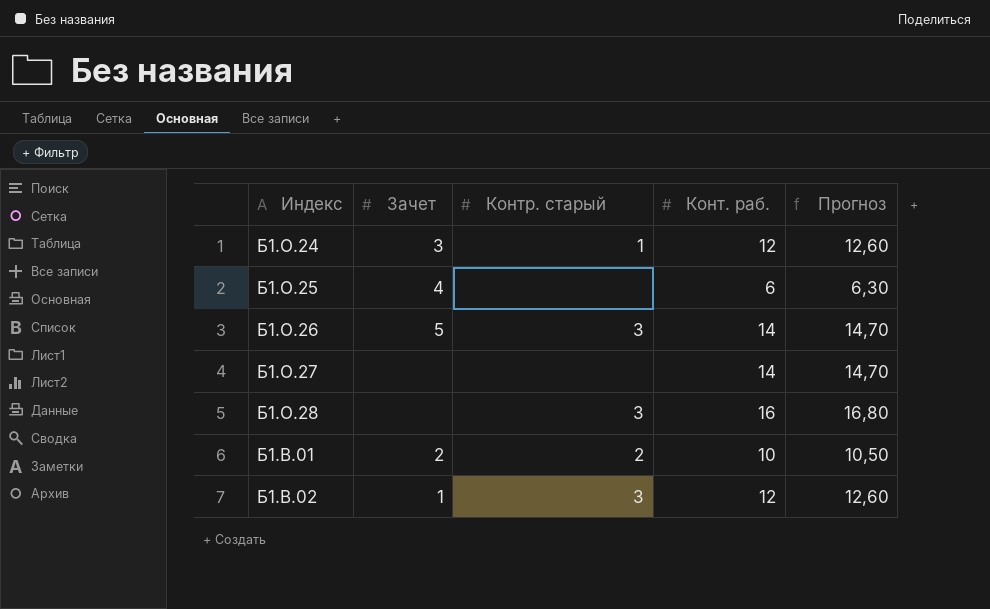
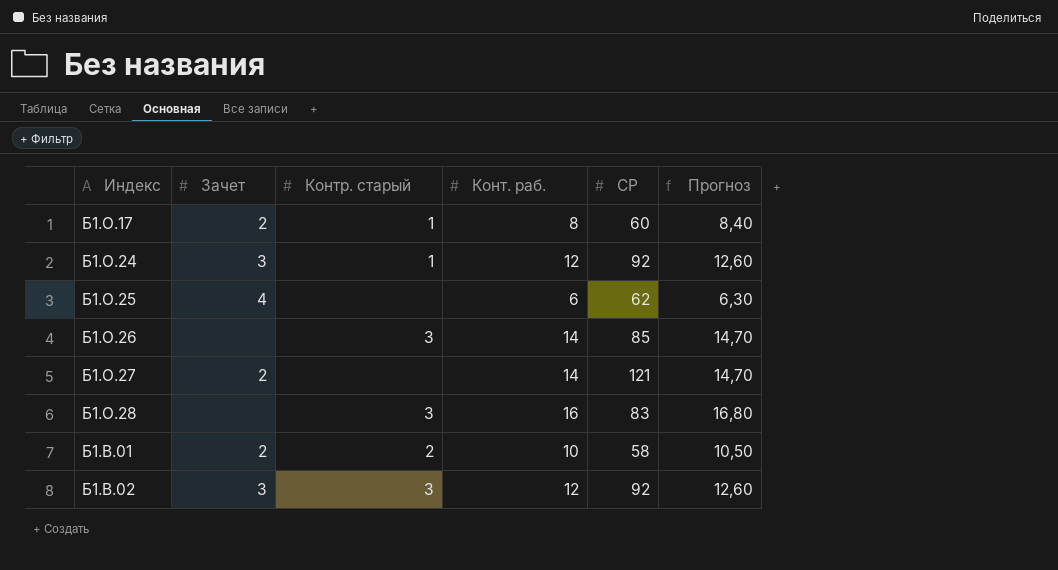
column СР | position: none -> 5
row Б1.О.17: none -> 2 | 1 | 8 | 60 | 8,40
Б1.О.26 | Зачет: 5 -> none
Б1.О.27 | Зачет: none -> 2
Б1.В.02 | Зачет: 1 -> 3

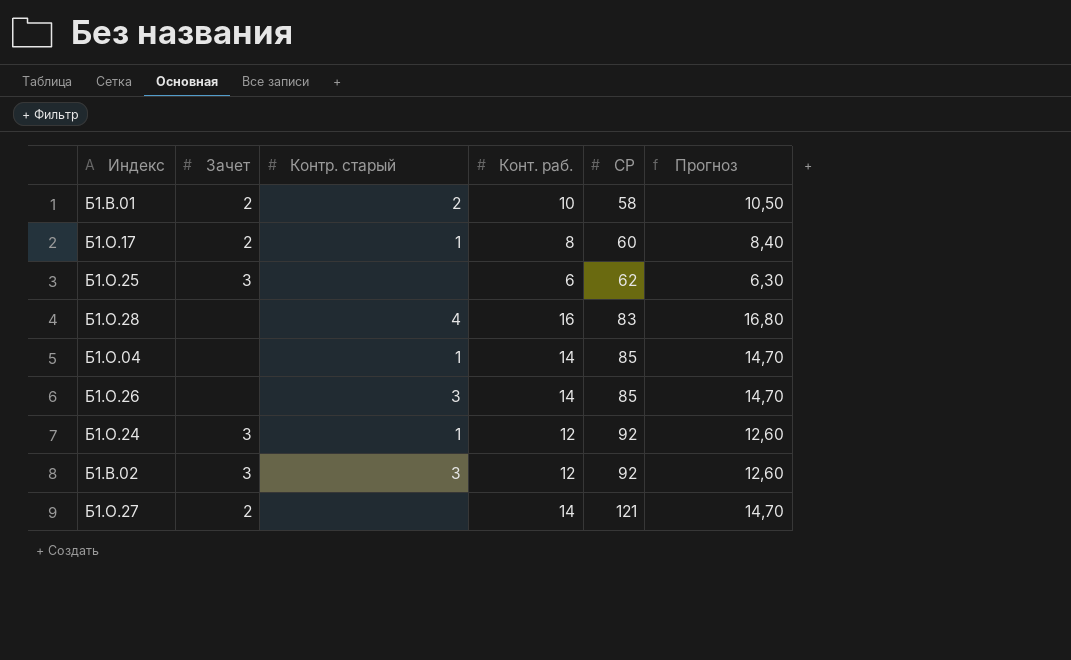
row order: none -> СР ascending
Б1.О.25 | Зачет: 4 -> 3
Б1.О.28 | Контр. старый: 3 -> 4
row Б1.О.04: none -> none | 1 | 14 | 85 | 14,70

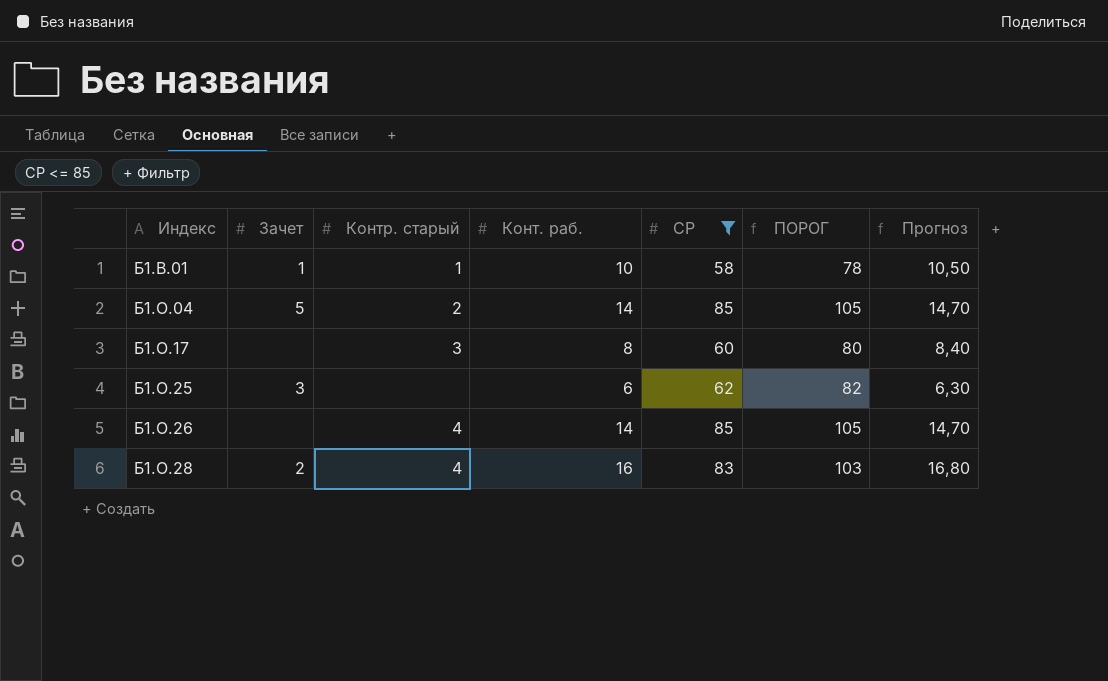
filter: none -> СР <= 85
row order: СР ascending -> Индекс ascending
column ПОРОГ | formula: none -> [СР] + 20
Б1.В.01 | Зачет: 2 -> 1
Б1.В.01 | Контр. старый: 2 -> 1
Б1.О.04 | Зачет: none -> 5
Б1.О.04 | Контр. старый: 1 -> 2
Б1.О.17 | Зачет: 2 -> none
Б1.О.17 | Контр. старый: 1 -> 3
Б1.О.26 | Контр. старый: 3 -> 4
Б1.О.28 | Зачет: none -> 2

